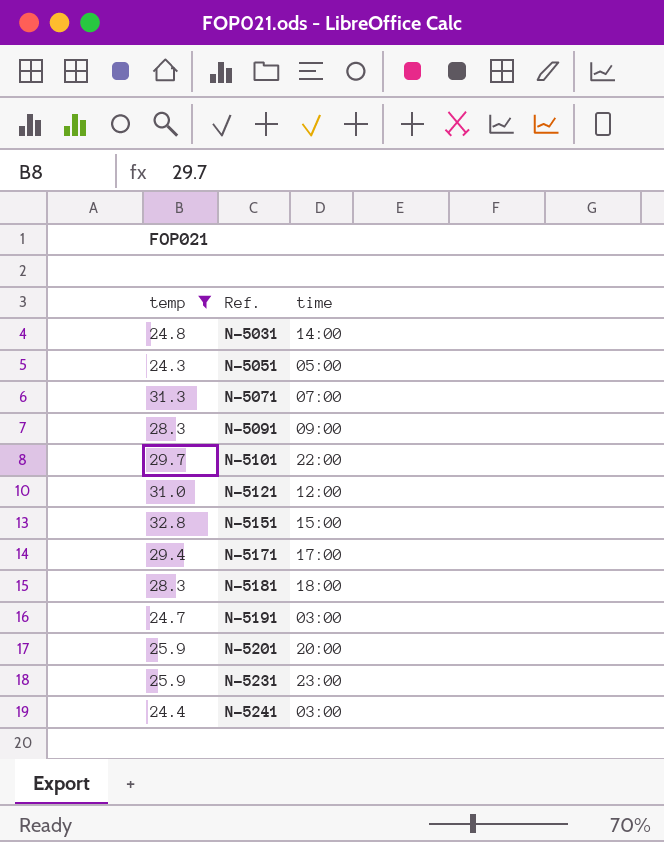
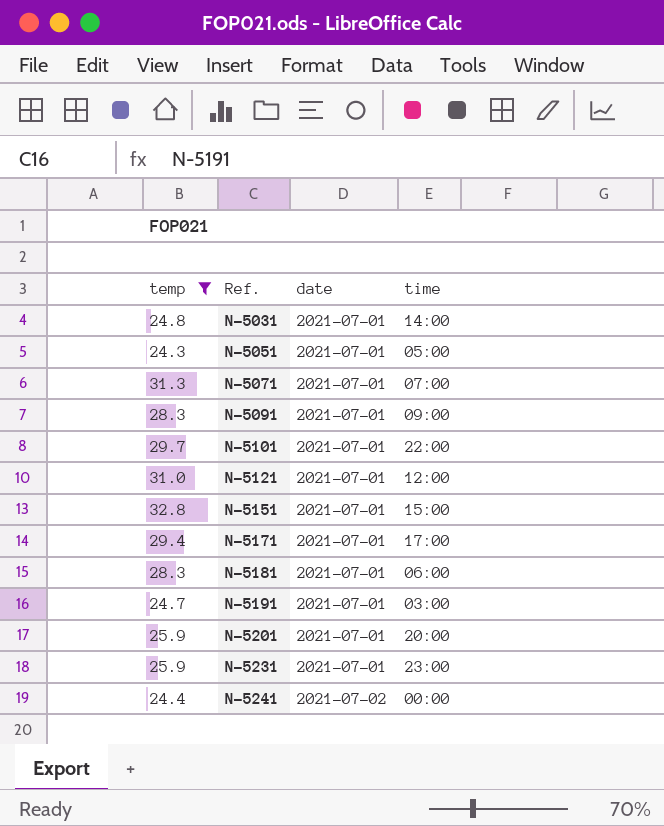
column date | position: none -> 3
N-5181 | time: 18:00 -> 06:00
N-5241 | time: 03:00 -> 00:00

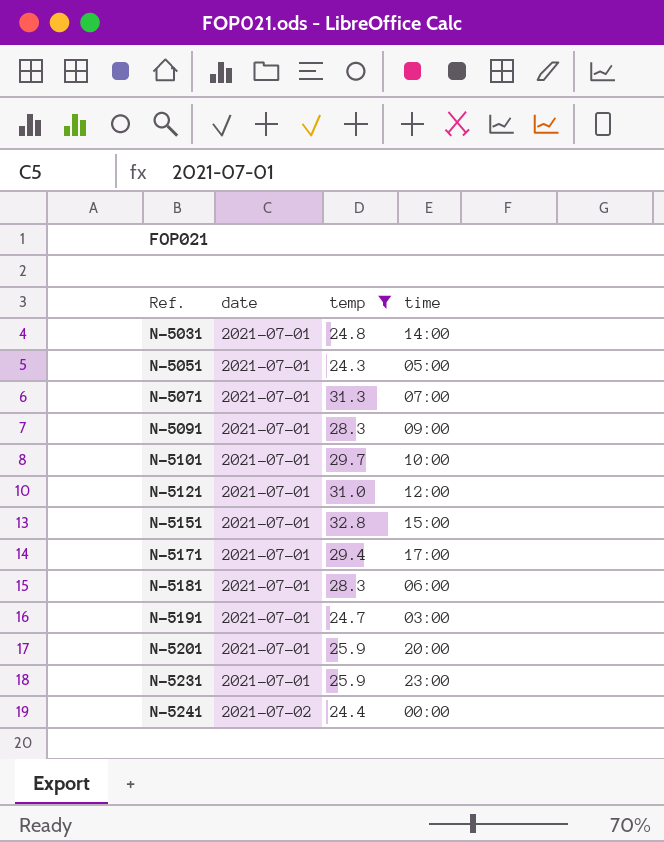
column temp | position: 1 -> 3
N-5101 | time: 22:00 -> 10:00

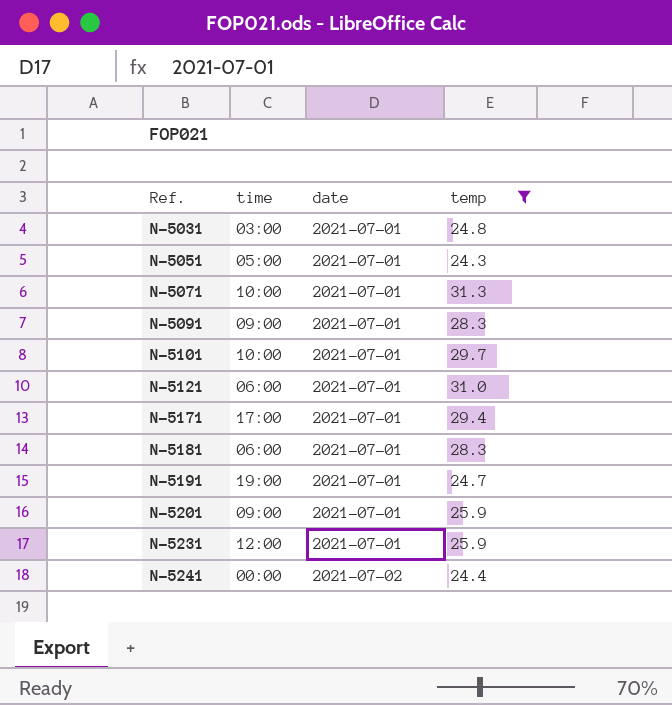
column time | position: 4 -> 2
row N-5151: 2021-07-01 | 32.8 | 15:00 -> none
N-5031 | time: 14:00 -> 03:00
N-5071 | time: 07:00 -> 10:00
N-5121 | time: 12:00 -> 06:00
N-5191 | time: 03:00 -> 19:00
N-5201 | time: 20:00 -> 09:00
N-5231 | time: 23:00 -> 12:00

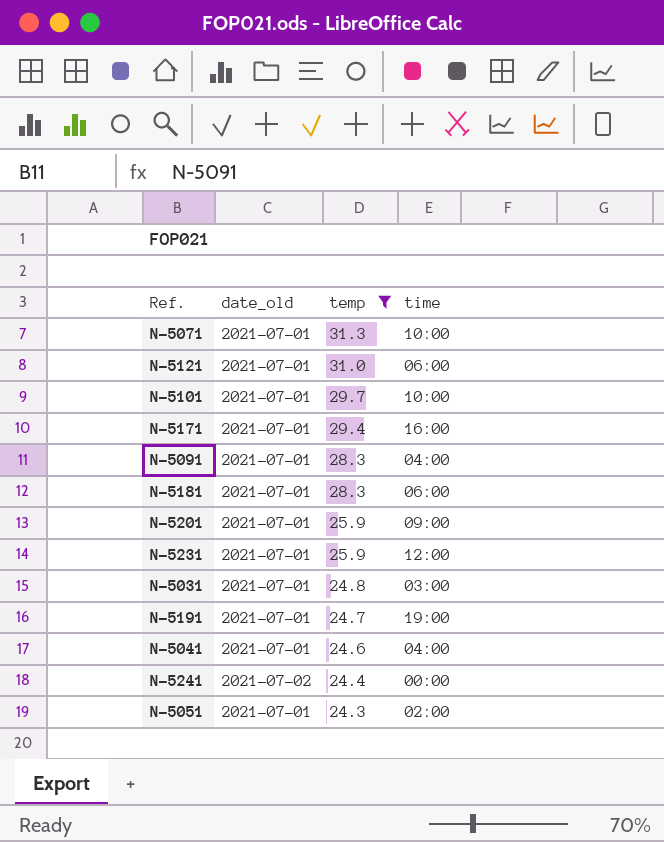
row order: Ref. ascending -> temp descending
column name: date -> date_old
column time | position: 2 -> 4
N-5171 | time: 17:00 -> 16:00
N-5091 | time: 09:00 -> 04:00
row N-5041: none -> 2021-07-01 | 24.6 | 04:00
N-5051 | time: 05:00 -> 02:00

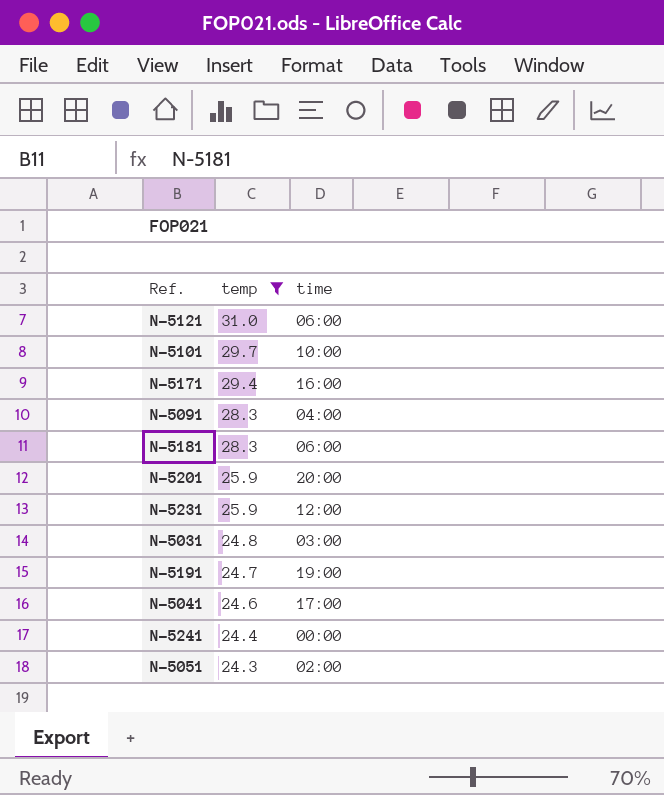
column date_old | position: 2 -> none
row N-5071: 2021-07-01 | 31.3 | 10:00 -> none
N-5201 | time: 09:00 -> 20:00
N-5041 | time: 04:00 -> 17:00

